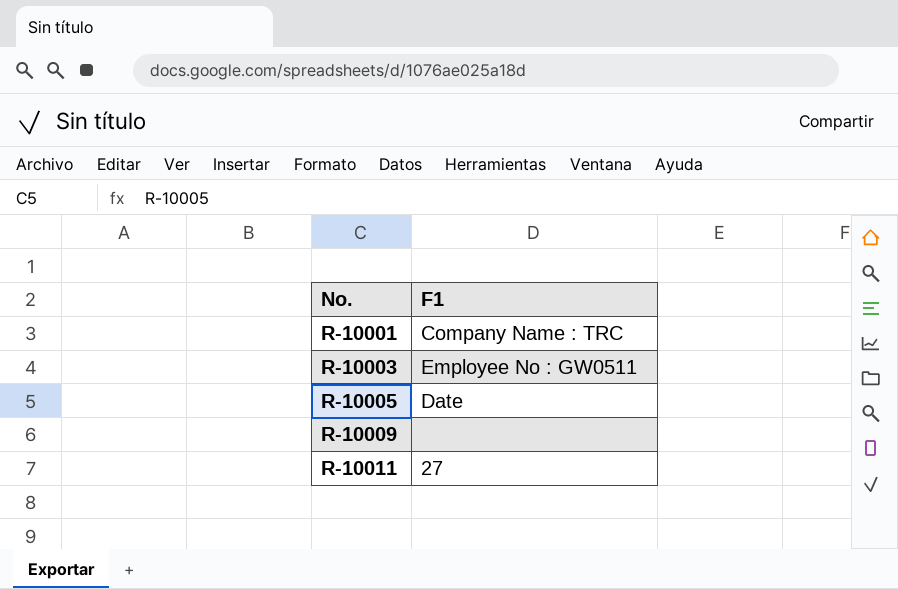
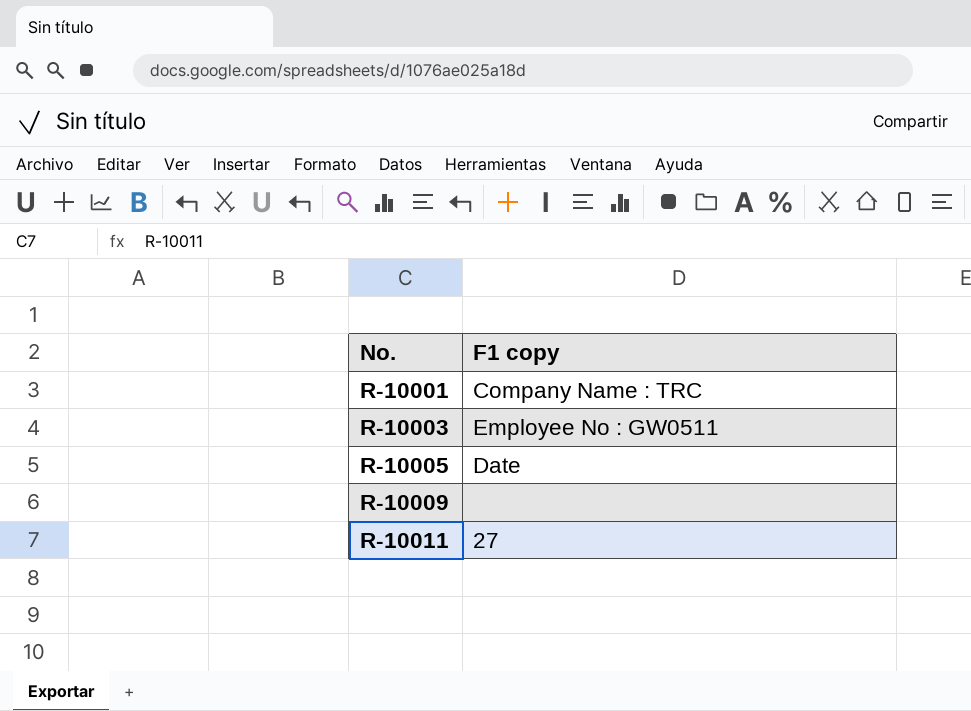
column name: F1 -> F1 copy

